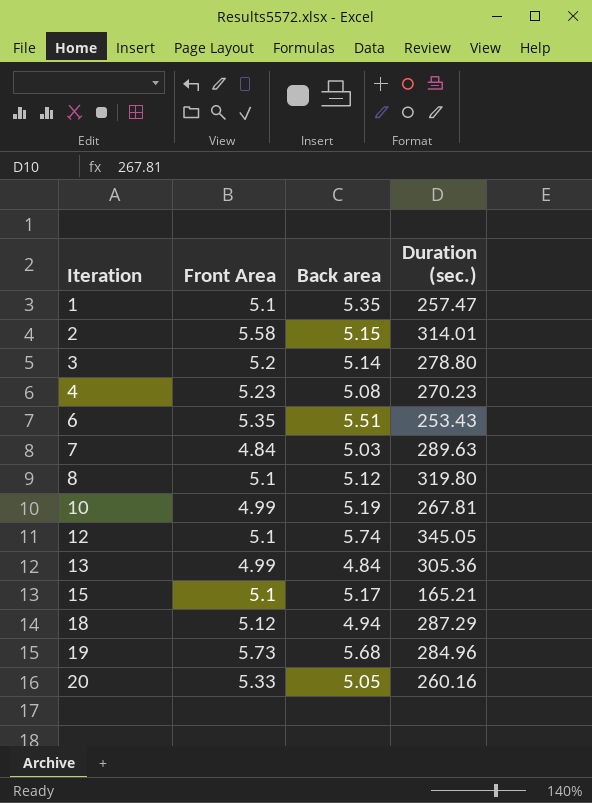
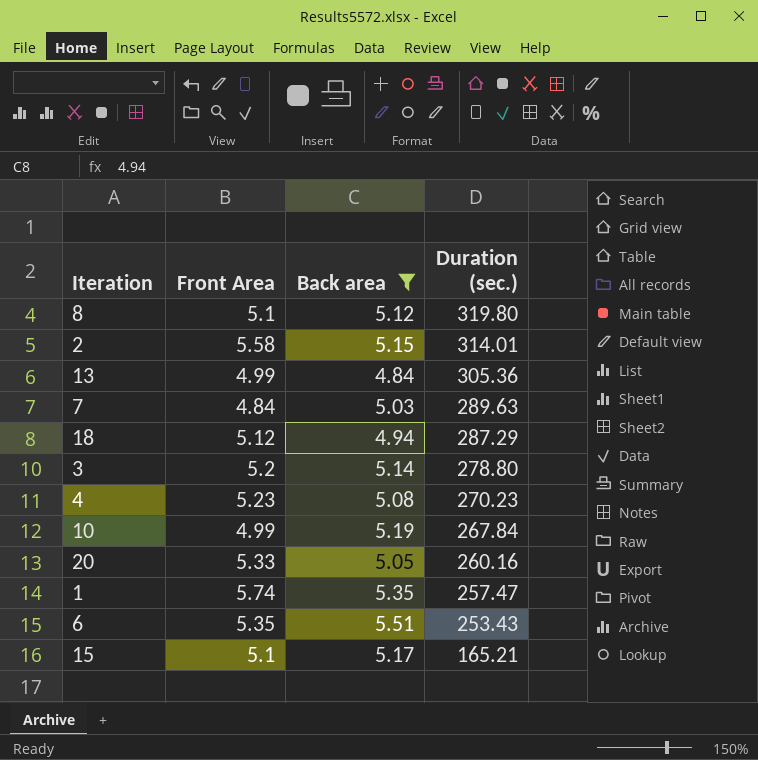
filter: none -> Back area <= 5.51
row order: Iteration ascending -> Duration (sec.) descending
10 | Duration (sec.): 267.81 -> 267.84
1 | Front Area: 5.1 -> 5.74

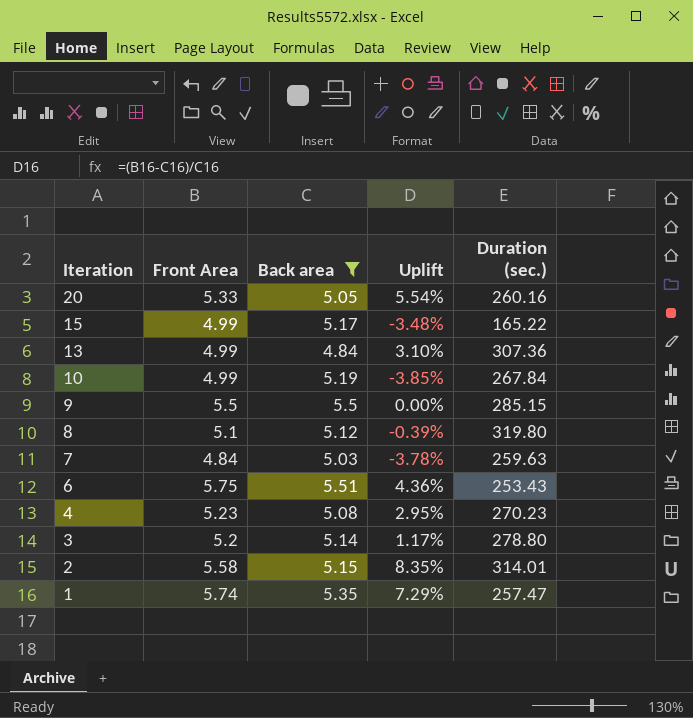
row order: Duration (sec.) descending -> Iteration descending
column Uplift | formula: none -> ([Front Area] - [Back area]) / [Back area]
row 18: 5.12 | 4.94 | 287.29 -> none
15 | Front Area: 5.1 -> 4.99
15 | Duration (sec.): 165.21 -> 165.22
13 | Duration (sec.): 305.36 -> 307.36
row 9: none -> 5.5 | 5.5 | 0.00% | 285.15
7 | Duration (sec.): 289.63 -> 259.63
6 | Front Area: 5.35 -> 5.75

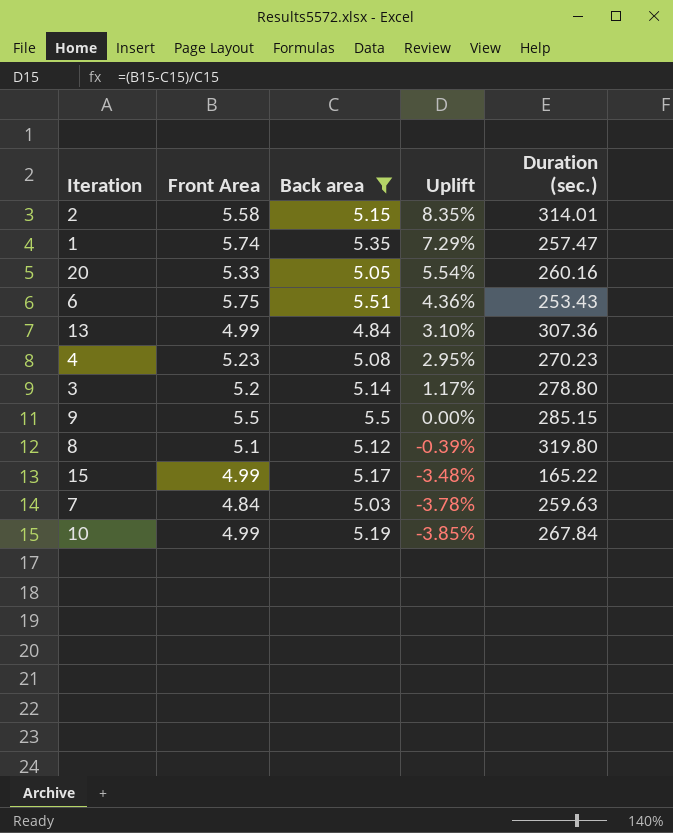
row order: Iteration descending -> Uplift descending

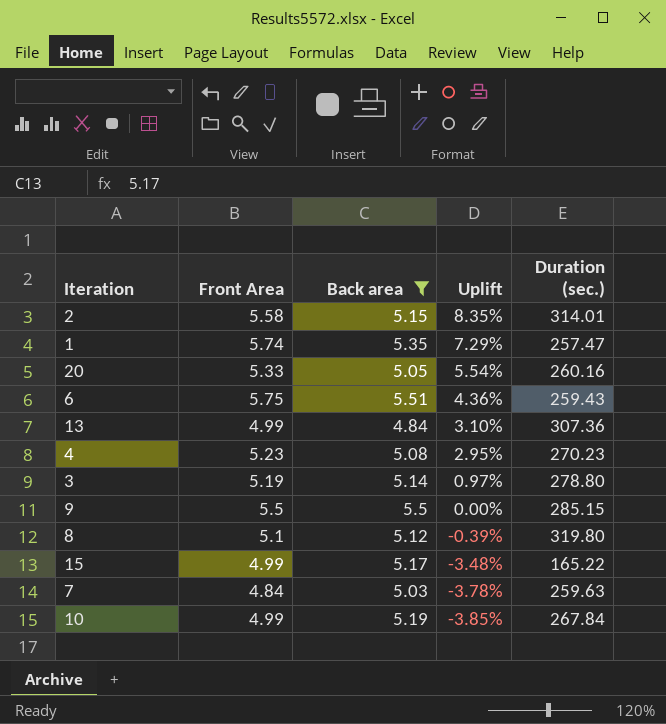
6 | Duration (sec.): 253.43 -> 259.43
3 | Front Area: 5.2 -> 5.19
3 | Uplift: 1.17% -> 0.97%

